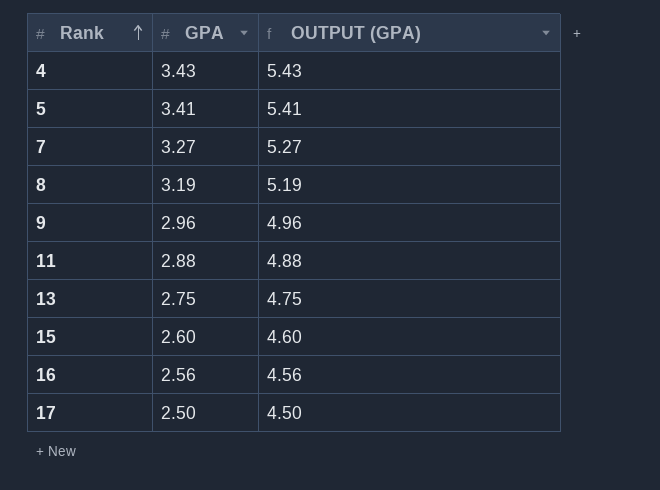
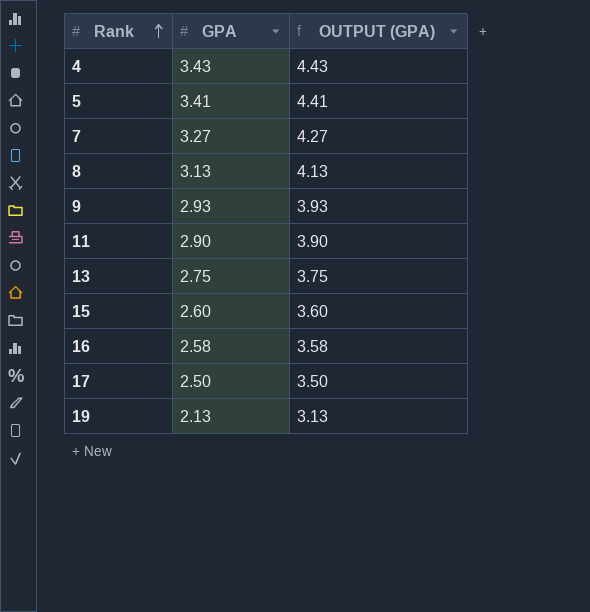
column OUTPUT (GPA) | formula: [GPA] + 2 -> [GPA] + 1
8 | GPA: 3.19 -> 3.13
9 | GPA: 2.96 -> 2.93
11 | GPA: 2.88 -> 2.90
16 | GPA: 2.56 -> 2.58
row 19: none -> 2.13 | 3.13

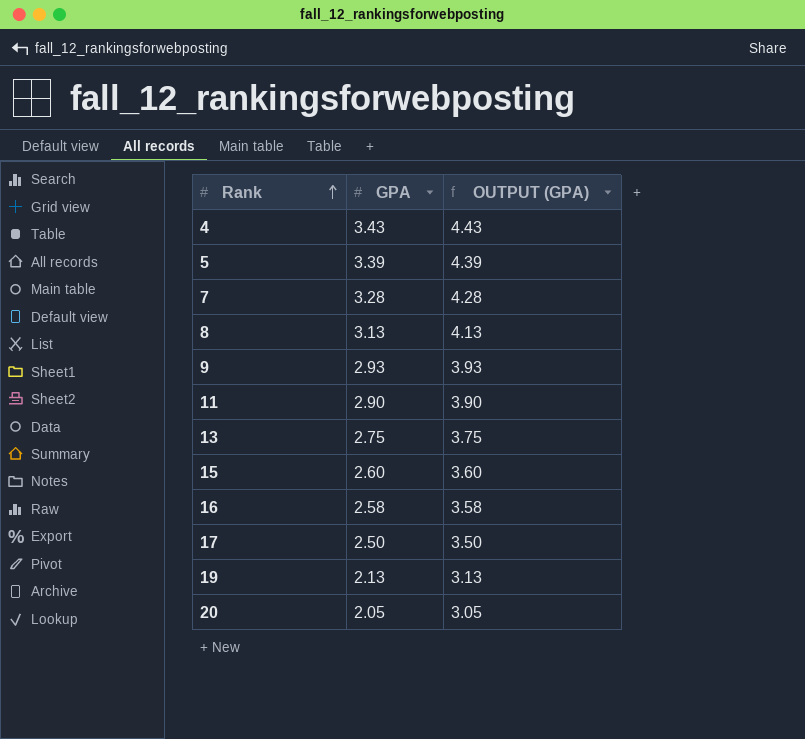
5 | GPA: 3.41 -> 3.39
5 | OUTPUT (GPA): 4.41 -> 4.39
7 | GPA: 3.27 -> 3.28
7 | OUTPUT (GPA): 4.27 -> 4.28
row 20: none -> 2.05 | 3.05

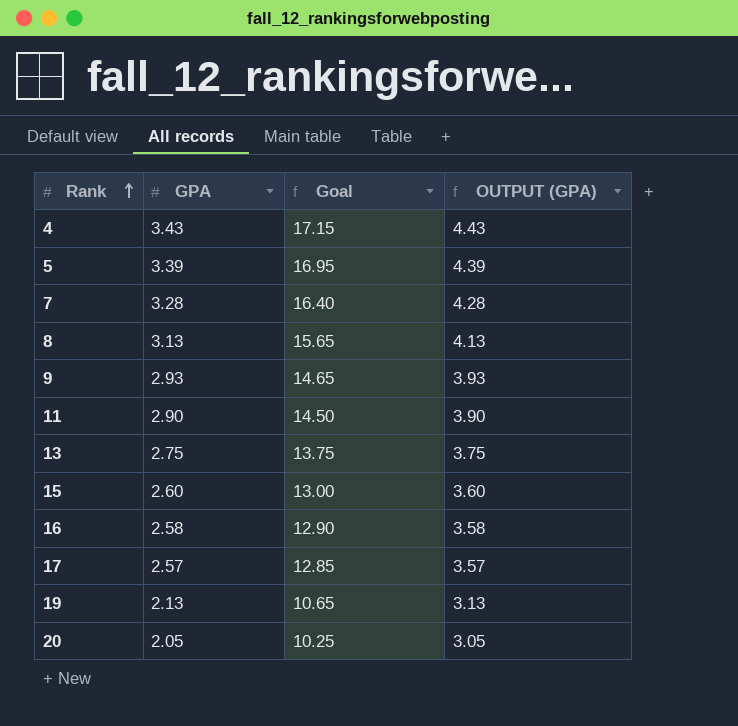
column Goal | formula: none -> [GPA] * 5
17 | GPA: 2.50 -> 2.57
17 | OUTPUT (GPA): 3.50 -> 3.57

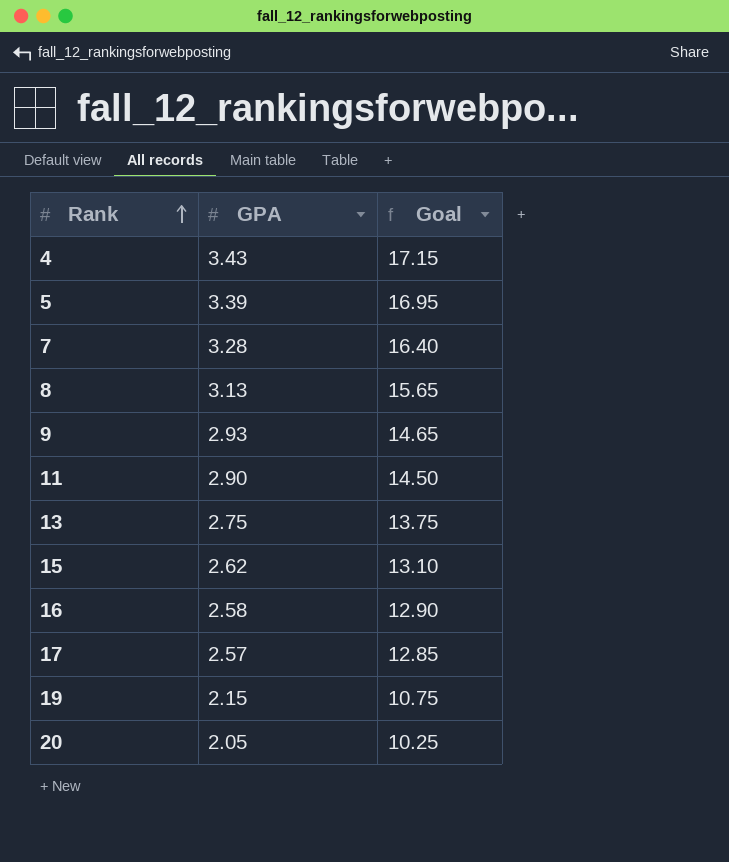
column OUTPUT (GPA) | formula: [GPA] + 1 -> none
15 | GPA: 2.60 -> 2.62
15 | Goal: 13.00 -> 13.10
19 | GPA: 2.13 -> 2.15
19 | Goal: 10.65 -> 10.75

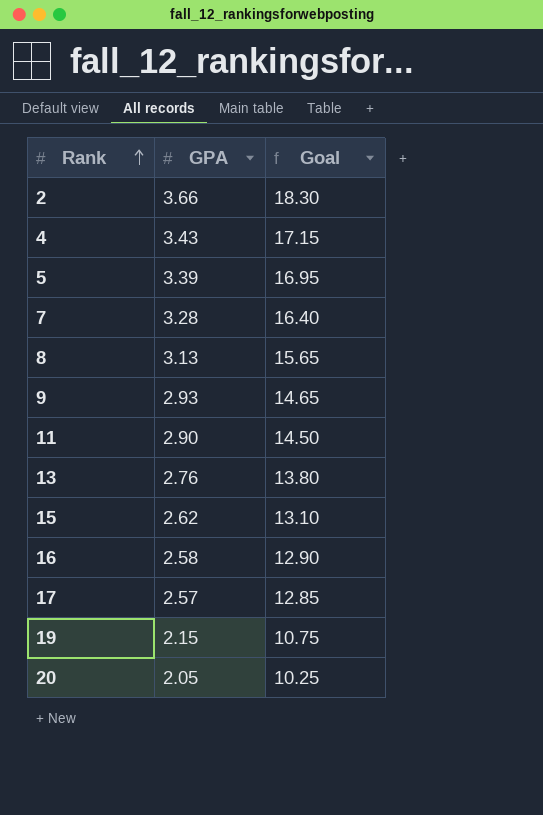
row 2: none -> 3.66 | 18.30
13 | GPA: 2.75 -> 2.76
13 | Goal: 13.75 -> 13.80

